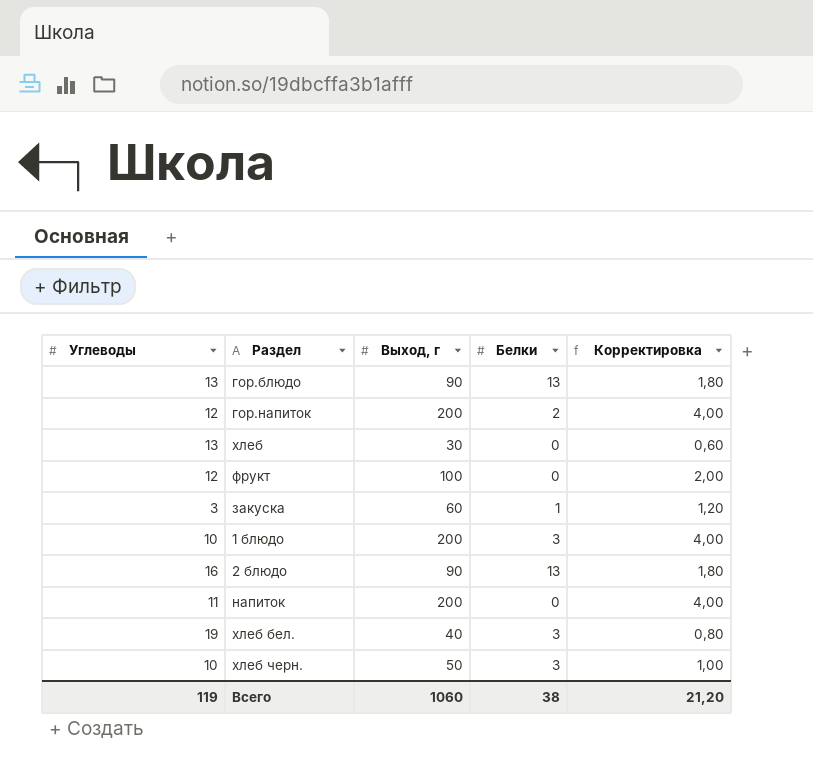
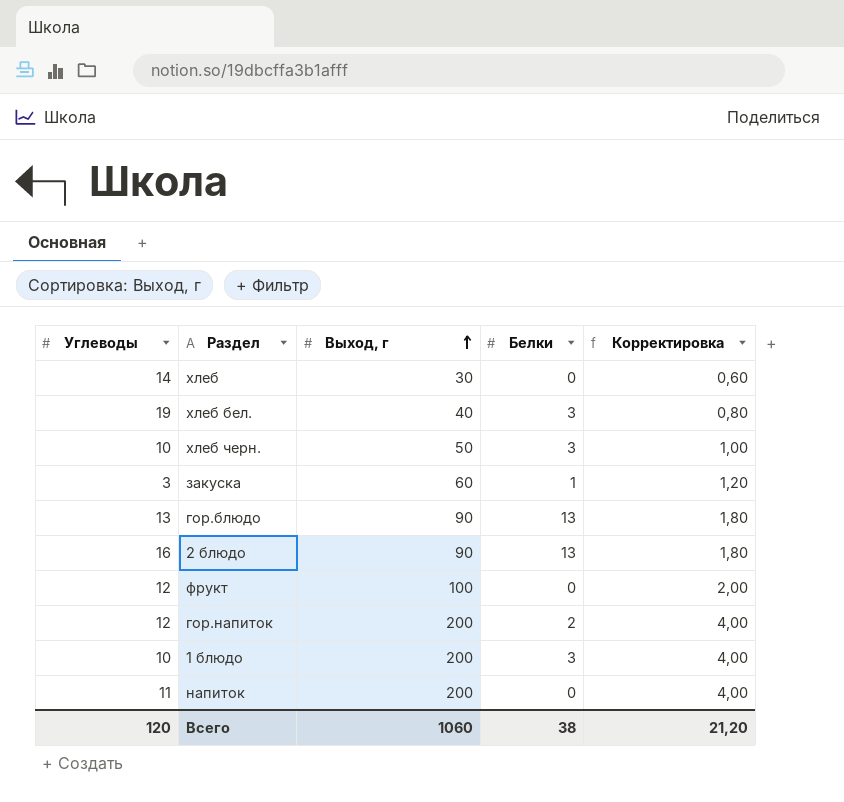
row order: none -> Выход, г ascending
хлеб | Углеводы: 13 -> 14
Всего | Углеводы: 119 -> 120

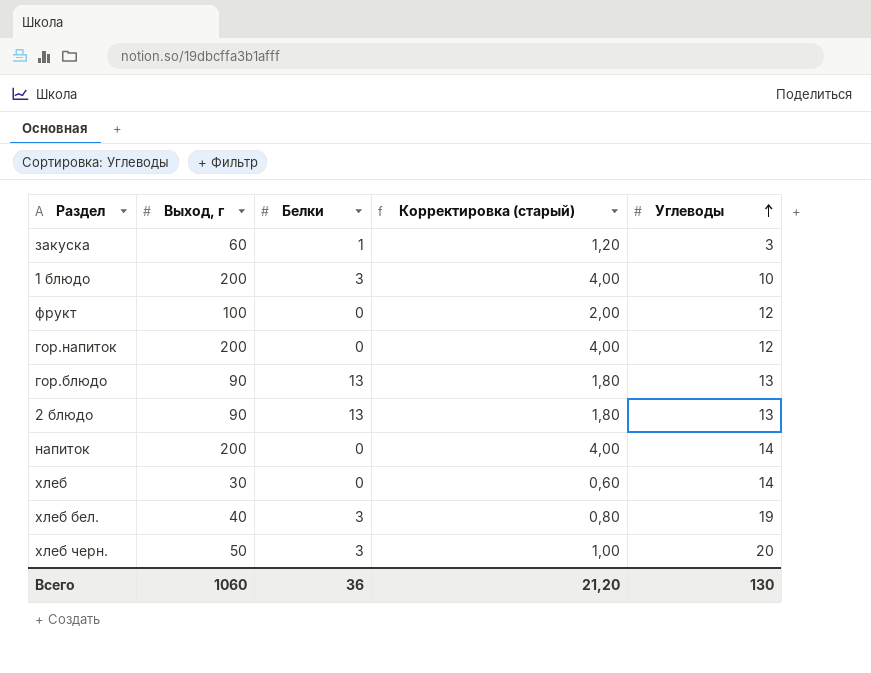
row order: Выход, г ascending -> Углеводы ascending
column name: Корректировка -> Корректировка (старый)
column Углеводы | position: 1 -> 5
гор.напиток | Белки: 2 -> 0
2 блюдо | Углеводы: 16 -> 13
напиток | Углеводы: 11 -> 14
хлеб черн. | Углеводы: 10 -> 20
Всего | Белки: 38 -> 36
Всего | Углеводы: 120 -> 130

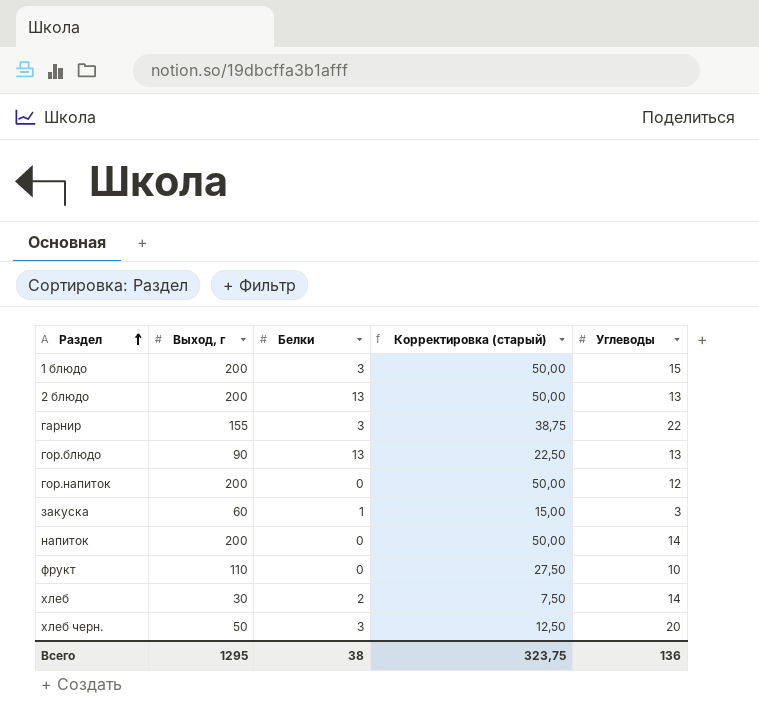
row order: Углеводы ascending -> Раздел ascending
column Корректировка (старый) | formula: [Выход, г] * 0,02 -> [Выход, г] * 0,25
row хлеб бел.: 40 | 3 | 0,80 | 19 -> none
1 блюдо | Углеводы: 10 -> 15
2 блюдо | Выход, г: 90 -> 200
row гарнир: none -> 155 | 3 | 38,75 | 22
фрукт | Выход, г: 100 -> 110
фрукт | Углеводы: 12 -> 10
хлеб | Белки: 0 -> 2
Всего | Выход, г: 1060 -> 1295
Всего | Белки: 36 -> 38
Всего | Корректировка (старый): 21,20 -> 323,75
Всего | Углеводы: 130 -> 136

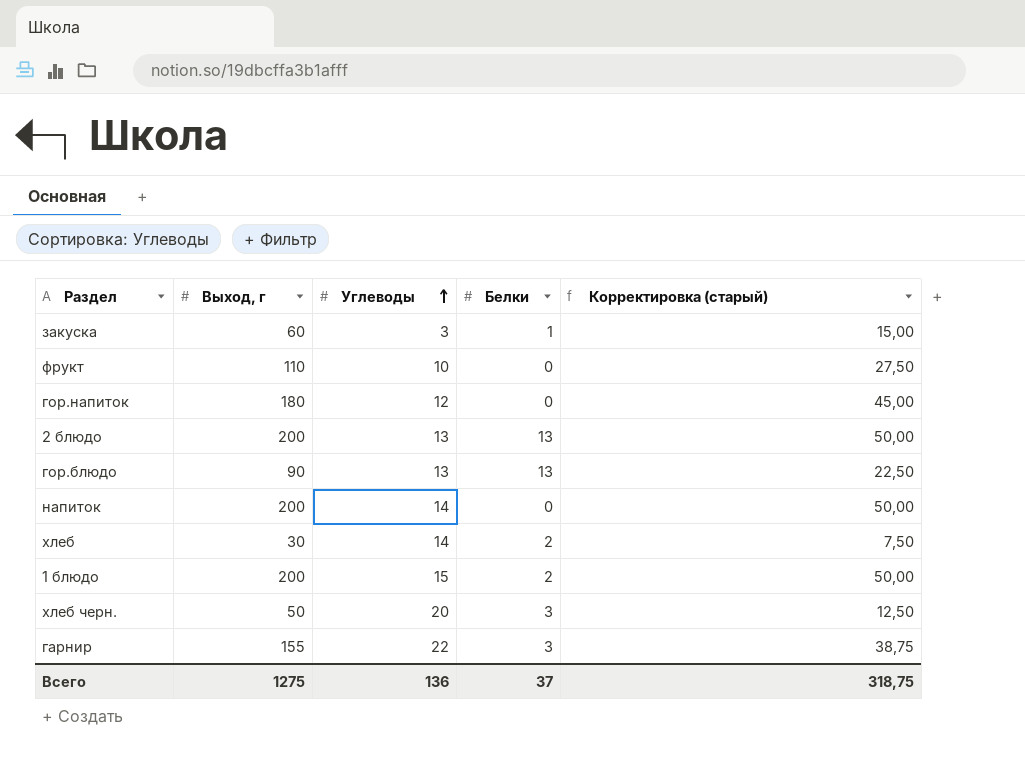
row order: Раздел ascending -> Углеводы ascending
column Углеводы | position: 5 -> 3
гор.напиток | Выход, г: 200 -> 180
гор.напиток | Корректировка (старый): 50,00 -> 45,00
1 блюдо | Белки: 3 -> 2
Всего | Выход, г: 1295 -> 1275
Всего | Белки: 38 -> 37
Всего | Корректировка (старый): 323,75 -> 318,75

